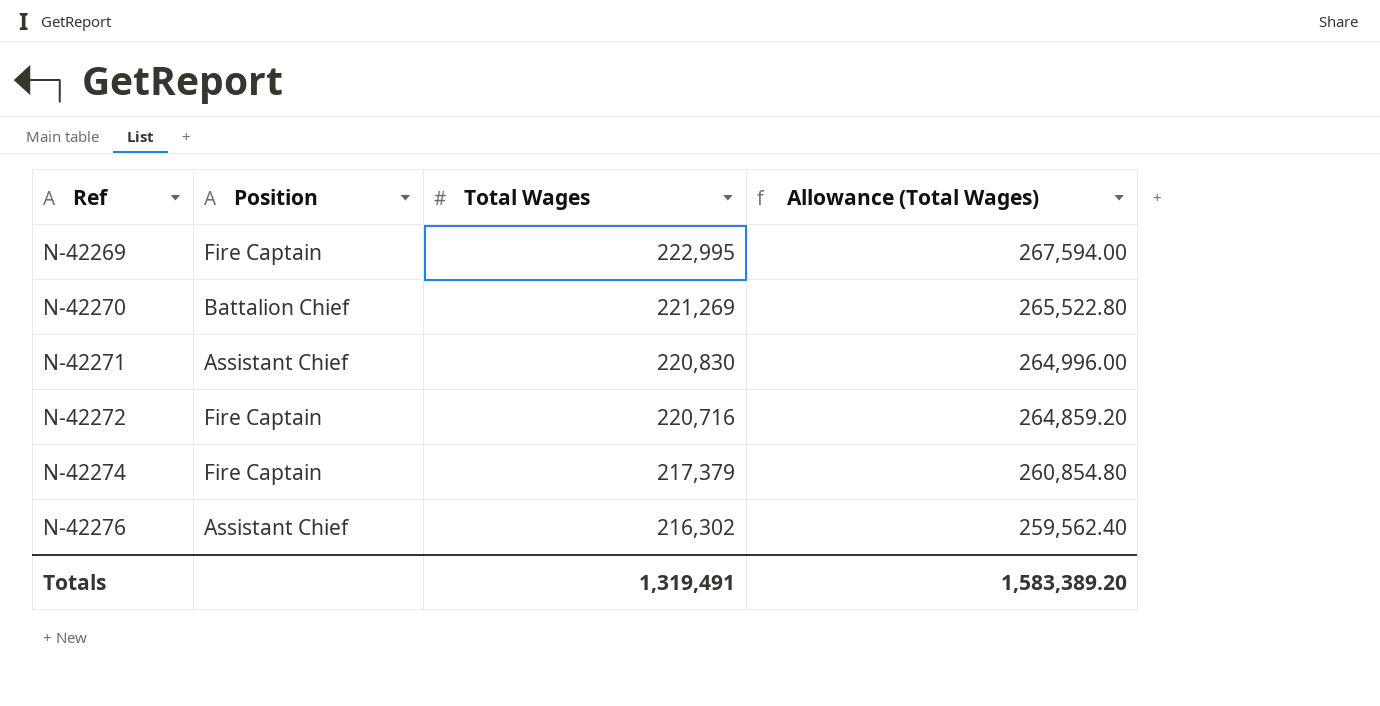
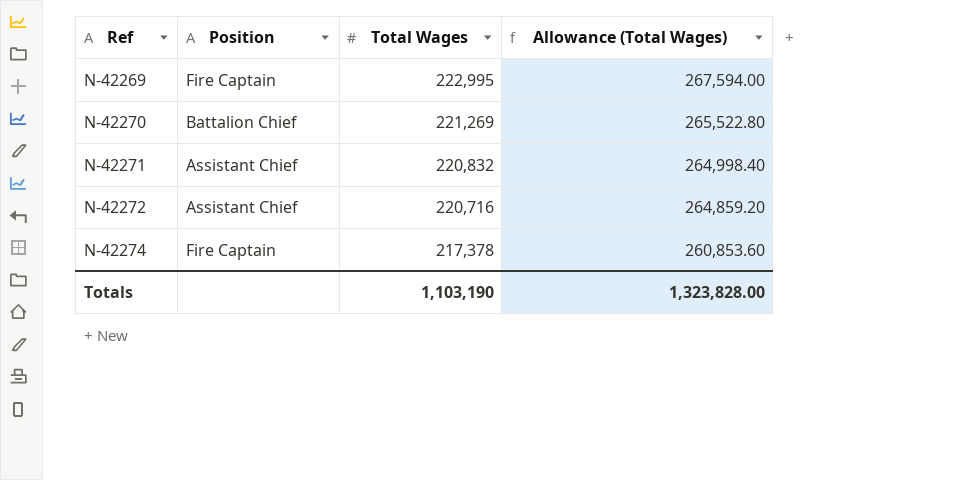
row N-42276: Assistant Chief | 216,302 | 259,562.40 -> none
N-42271 | Total Wages: 220,830 -> 220,832
N-42271 | Allowance (Total Wages): 264,996.00 -> 264,998.40
N-42272 | Position: Fire Captain -> Assistant Chief
N-42274 | Total Wages: 217,379 -> 217,378
N-42274 | Allowance (Total Wages): 260,854.80 -> 260,853.60
Totals | Total Wages: 1,319,491 -> 1,103,190
Totals | Allowance (Total Wages): 1,583,389.20 -> 1,323,828.00

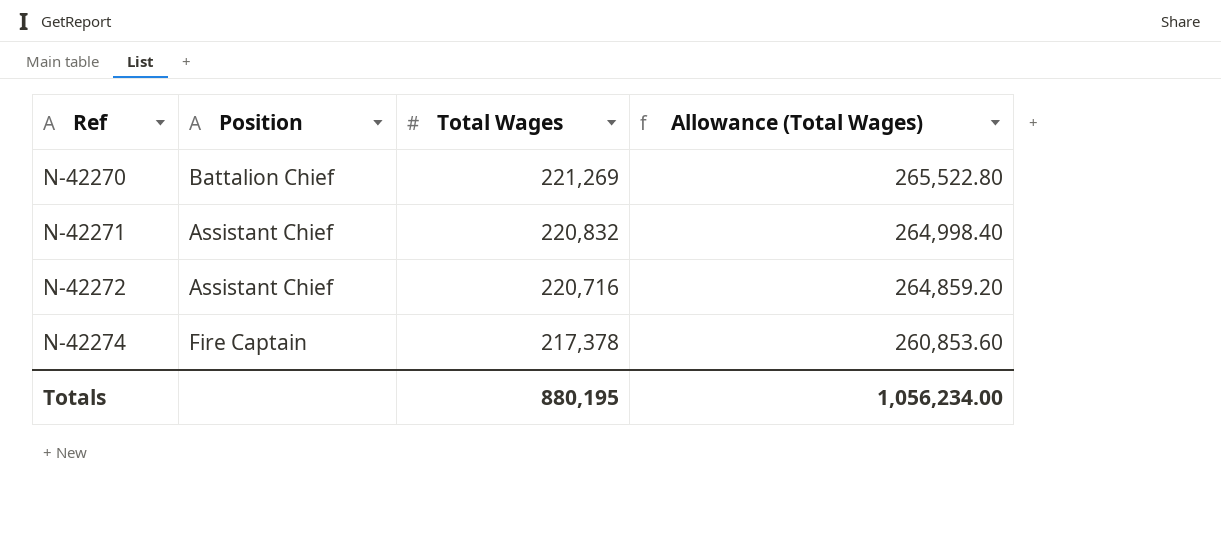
row N-42269: Fire Captain | 222,995 | 267,594.00 -> none
Totals | Total Wages: 1,103,190 -> 880,195
Totals | Allowance (Total Wages): 1,323,828.00 -> 1,056,234.00

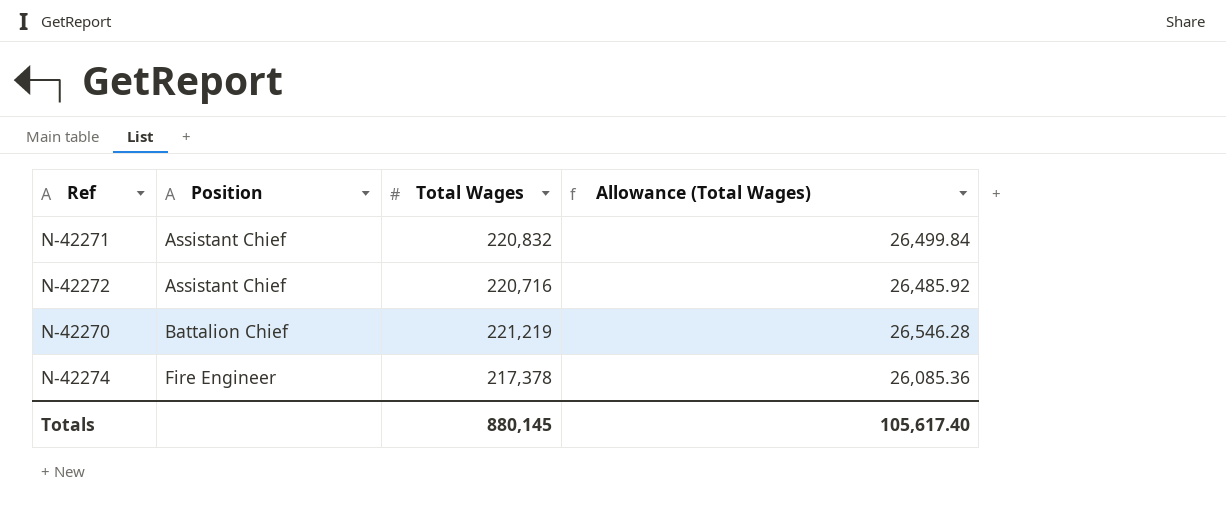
row order: Ref ascending -> Position ascending
column Allowance (Total Wages) | formula: [Total Wages] * 1.2 -> [Total Wages] * 0.12
N-42270 | Total Wages: 221,269 -> 221,219
N-42274 | Position: Fire Captain -> Fire Engineer
Totals | Total Wages: 880,195 -> 880,145
Totals | Allowance (Total Wages): 1,056,234.00 -> 105,617.40

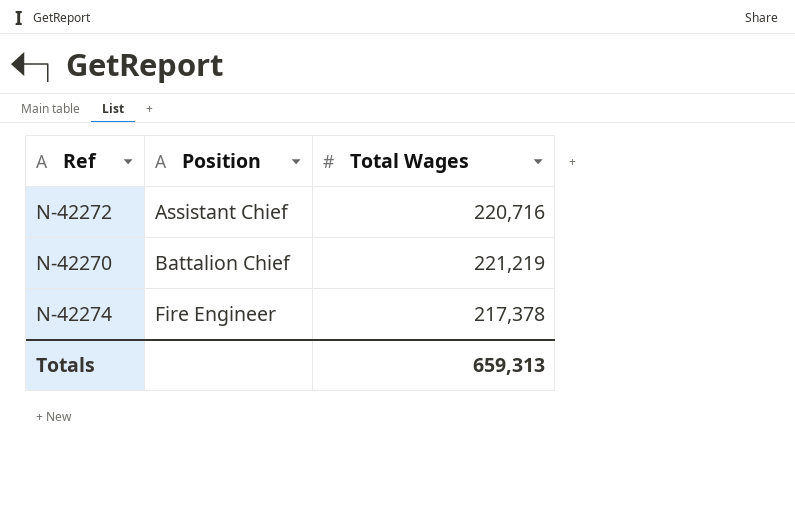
column Allowance (Total Wages) | formula: [Total Wages] * 0.12 -> none
row N-42271: Assistant Chief | 220,832 | 26,499.84 -> none
Totals | Total Wages: 880,145 -> 659,313

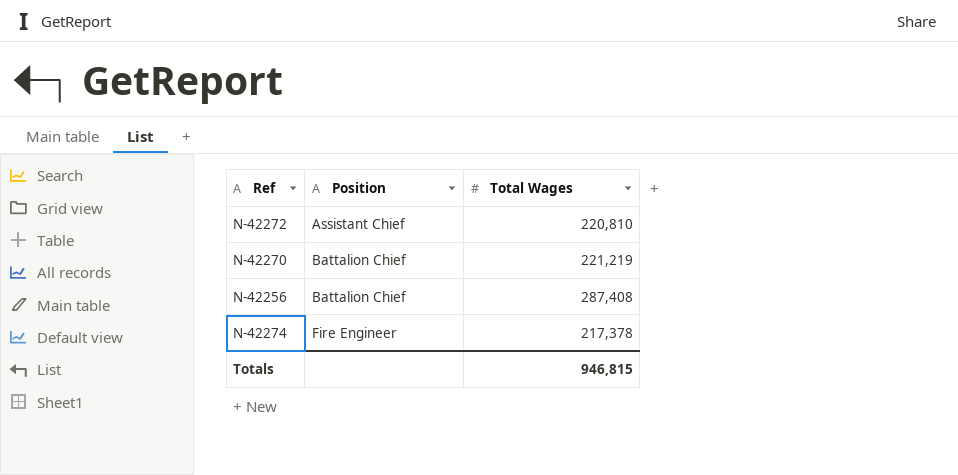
N-42272 | Total Wages: 220,716 -> 220,810
row N-42256: none -> Battalion Chief | 287,408
Totals | Total Wages: 659,313 -> 946,815

